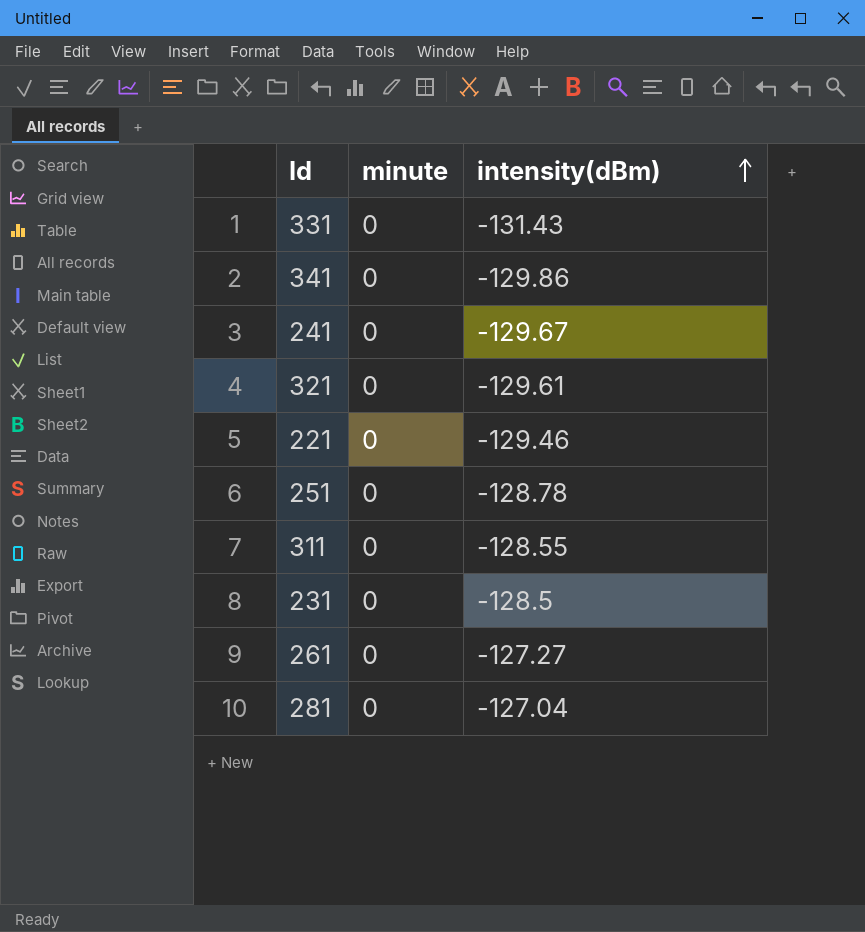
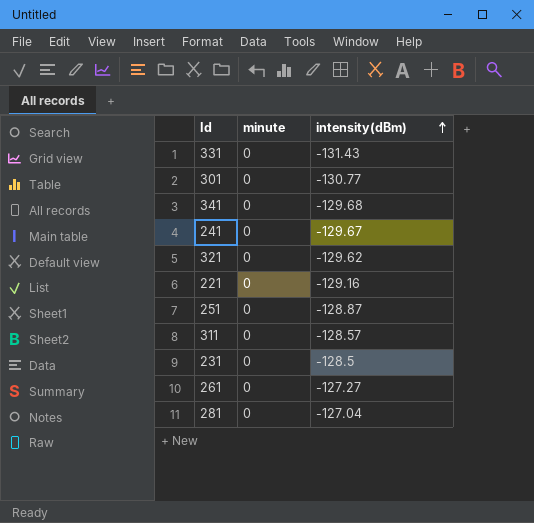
row 301: none -> 0 | -130.77
341 | intensity(dBm): -129.86 -> -129.68
321 | intensity(dBm): -129.61 -> -129.62
221 | intensity(dBm): -129.46 -> -129.16
251 | intensity(dBm): -128.78 -> -128.87
311 | intensity(dBm): -128.55 -> -128.57

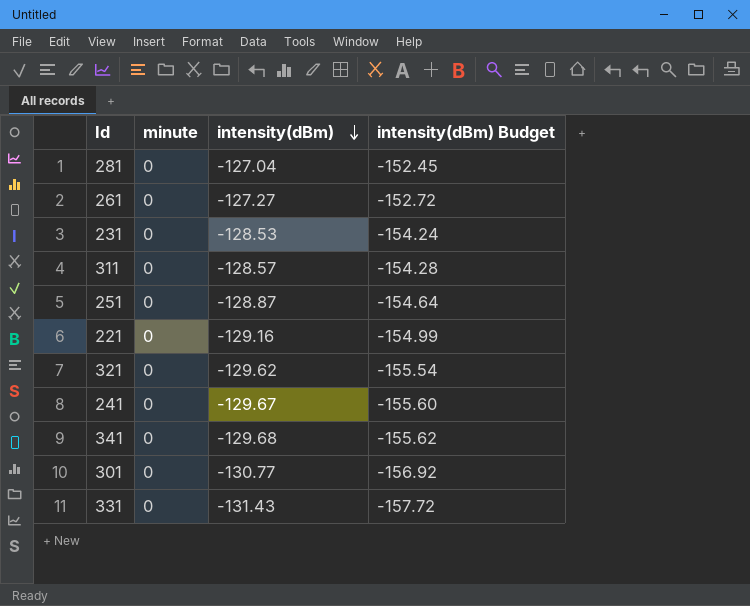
row order: intensity(dBm) ascending -> intensity(dBm) descending
column intensity(dBm) Budget | formula: none -> [intensity(dBm)] * 1.2
231 | intensity(dBm): -128.5 -> -128.53

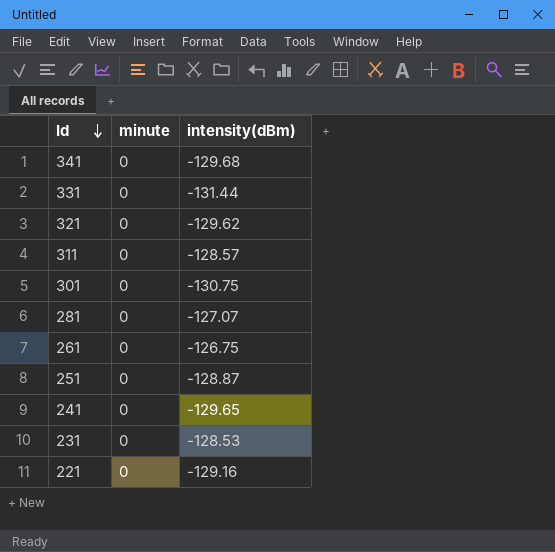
row order: intensity(dBm) descending -> Id descending
column intensity(dBm) Budget | formula: [intensity(dBm)] * 1.2 -> none
331 | intensity(dBm): -131.43 -> -131.44
301 | intensity(dBm): -130.77 -> -130.75
281 | intensity(dBm): -127.04 -> -127.07
261 | intensity(dBm): -127.27 -> -126.75
241 | intensity(dBm): -129.67 -> -129.65

